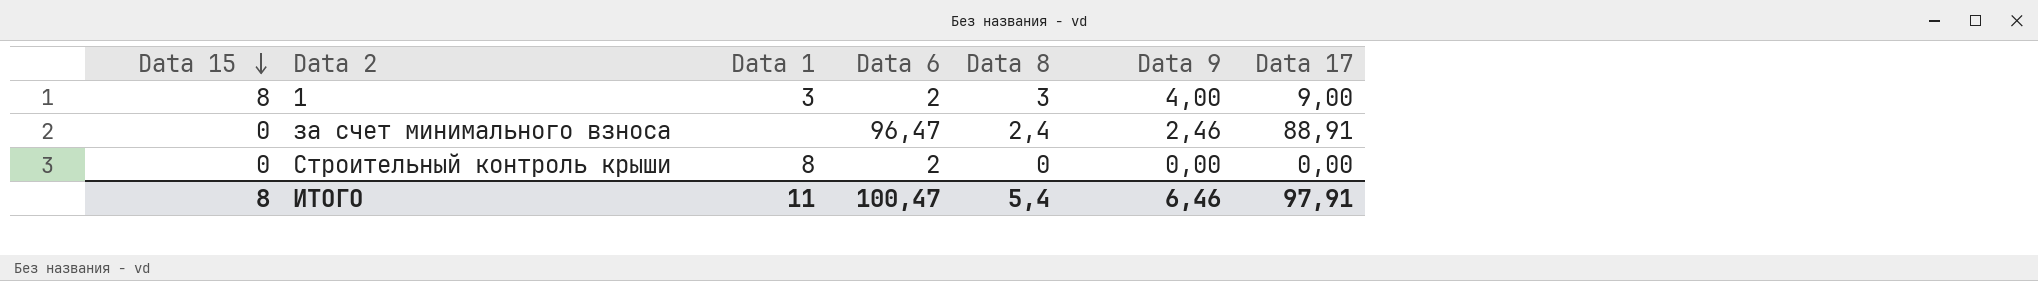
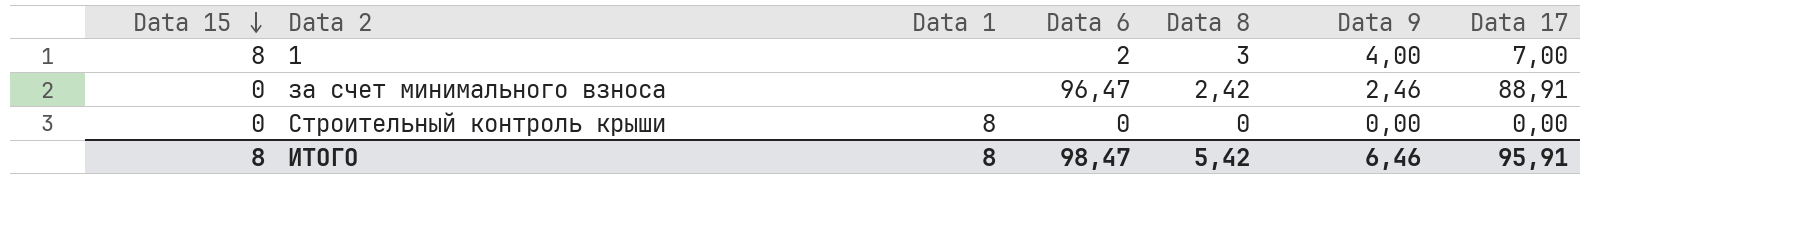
1 | Data 1: 3 -> none
1 | Data 17: 9,00 -> 7,00
за счет минимального взноса | Data 8: 2,4 -> 2,42
Строительный контроль крыши | Data 6: 2 -> 0
ИТОГО | Data 1: 11 -> 8
ИТОГО | Data 6: 100,47 -> 98,47
ИТОГО | Data 8: 5,4 -> 5,42
ИТОГО | Data 17: 97,91 -> 95,91

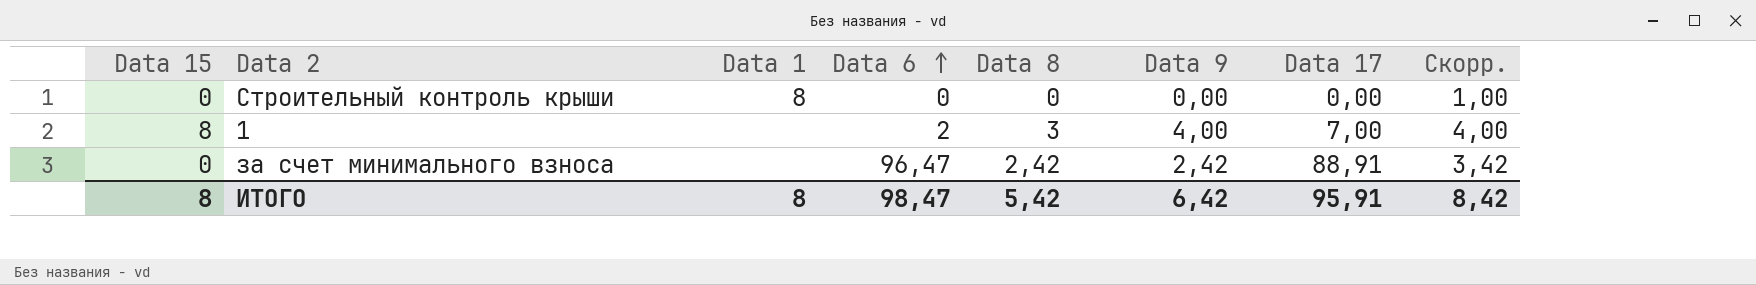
row order: Data 15 descending -> Data 6 ascending
column Скорр. | formula: none -> [Data 8] + 1
за счет минимального взноса | Data 9: 2,46 -> 2,42
ИТОГО | Data 9: 6,46 -> 6,42

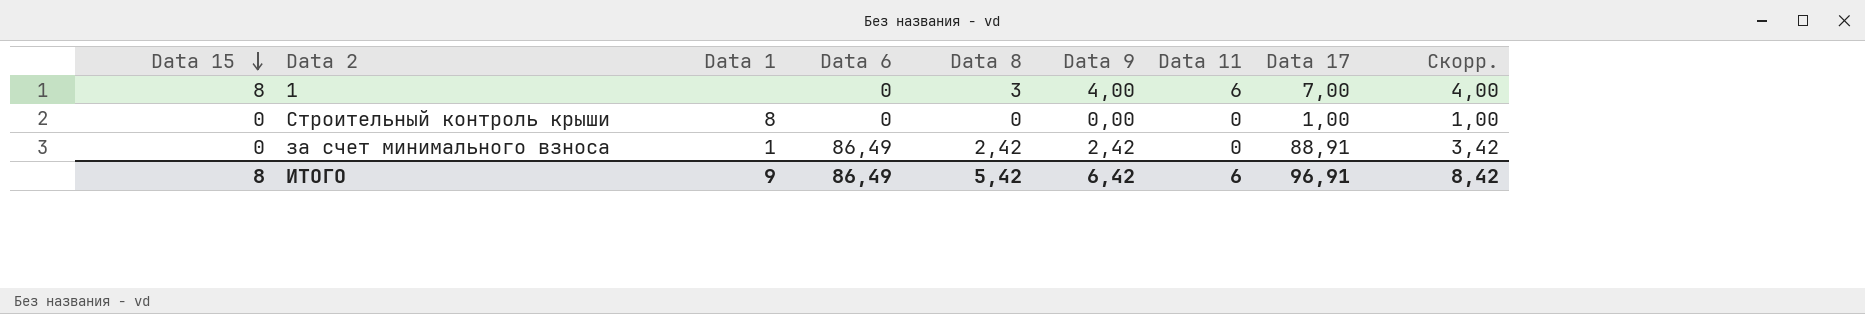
row order: Data 6 ascending -> Data 15 descending
column Data 11 | position: none -> 7
1 | Data 6: 2 -> 0
Строительный контроль крыши | Data 17: 0,00 -> 1,00
за счет минимального взноса | Data 1: none -> 1
за счет минимального взноса | Data 6: 96,47 -> 86,49
ИТОГО | Data 1: 8 -> 9
ИТОГО | Data 6: 98,47 -> 86,49
ИТОГО | Data 17: 95,91 -> 96,91

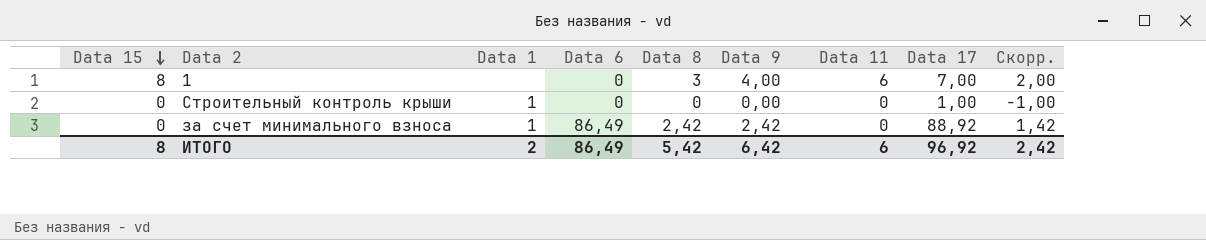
column Скорр. | formula: [Data 8] + 1 -> [Data 8] - 1
Строительный контроль крыши | Data 1: 8 -> 1
за счет минимального взноса | Data 17: 88,91 -> 88,92
ИТОГО | Data 1: 9 -> 2
ИТОГО | Data 17: 96,91 -> 96,92
ИТОГО | Скорр.: 8,42 -> 2,42

